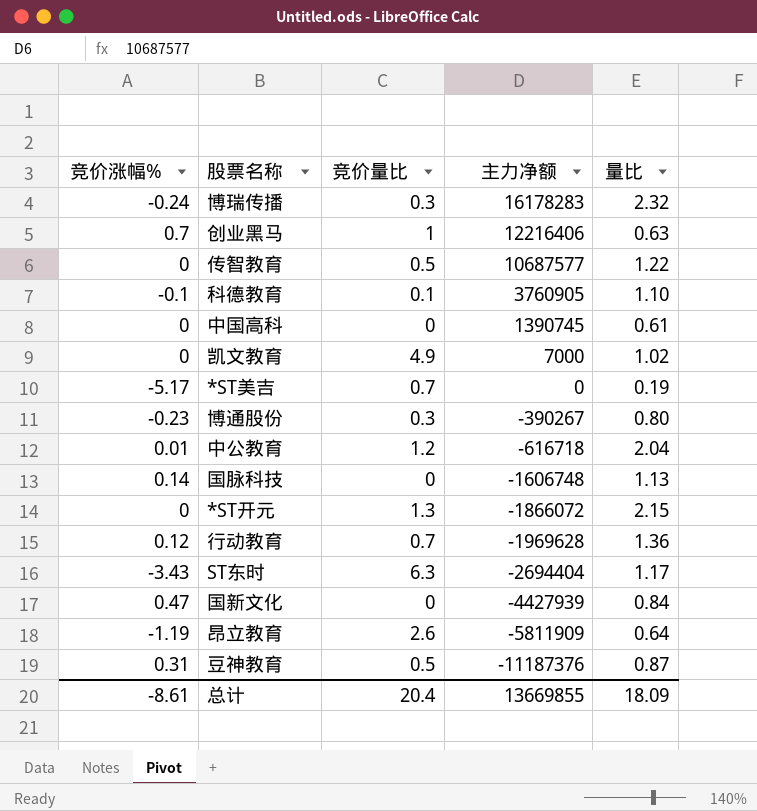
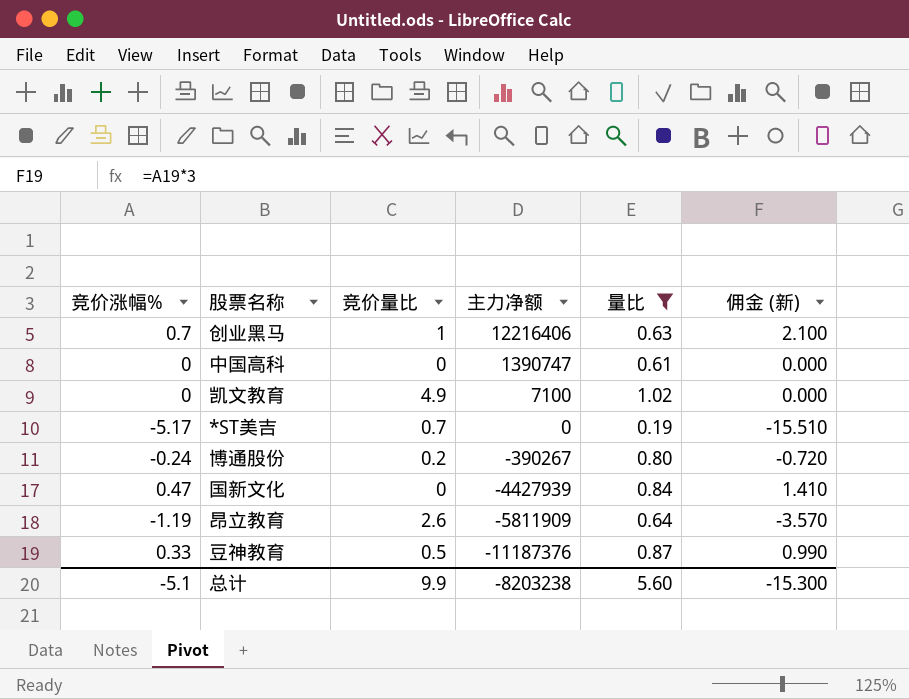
filter: none -> 量比 <= 1.02
column 佣金 (新) | formula: none -> [竞价涨幅%] * 3
中国高科 | 主力净额: 1390745 -> 1390747
凯文教育 | 主力净额: 7000 -> 7100
博通股份 | 竞价涨幅%: -0.23 -> -0.24
博通股份 | 竞价量比: 0.3 -> 0.2
豆神教育 | 竞价涨幅%: 0.31 -> 0.33
总计 | 竞价涨幅%: -8.61 -> -5.1
总计 | 竞价量比: 20.4 -> 9.9
总计 | 主力净额: 13669855 -> -8203238
总计 | 量比: 18.09 -> 5.60

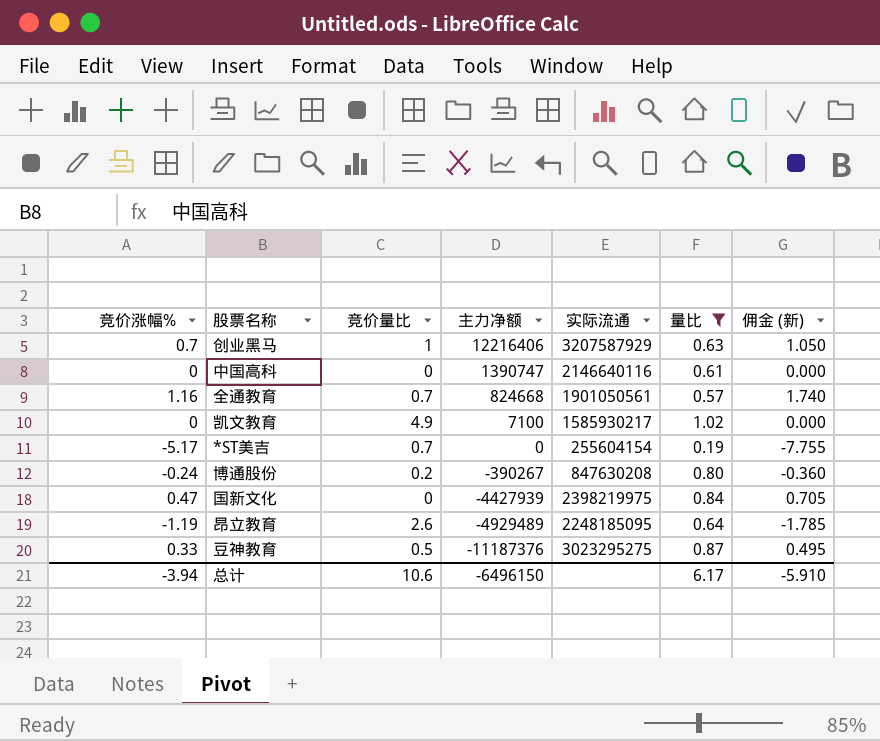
column 实际流通 | position: none -> 5
column 佣金 (新) | formula: [竞价涨幅%] * 3 -> [竞价涨幅%] * 1.5
row 全通教育: none -> 1.16 | 0.7 | 824668 | 1901050561 | 0.57 | 1.740
昂立教育 | 主力净额: -5811909 -> -4929489
总计 | 竞价涨幅%: -5.1 -> -3.94
总计 | 竞价量比: 9.9 -> 10.6
总计 | 主力净额: -8203238 -> -6496150
总计 | 量比: 5.60 -> 6.17
总计 | 佣金 (新): -15.300 -> -5.910

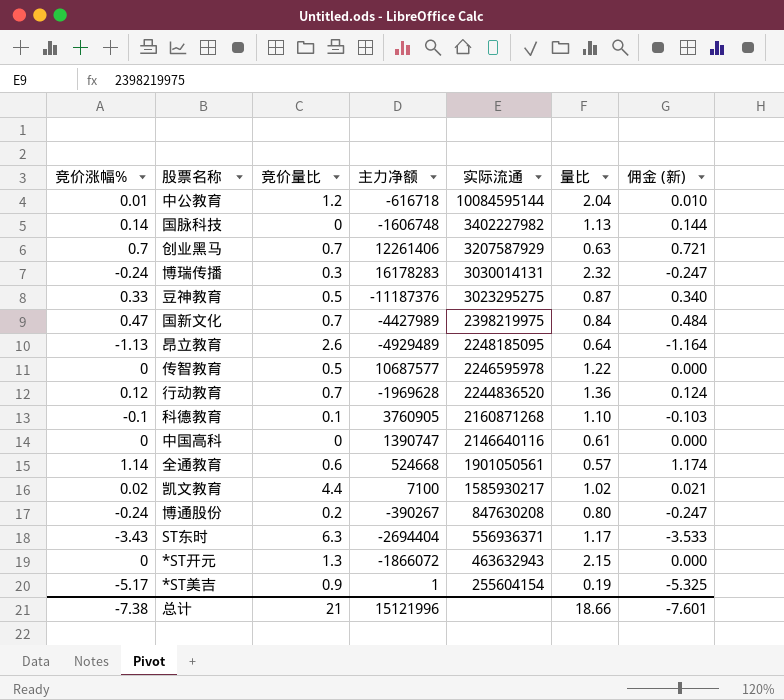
filter: 量比 <= 1.02 -> none
row order: 主力净额 descending -> 实际流通 descending
column 佣金 (新) | formula: [竞价涨幅%] * 1.5 -> [竞价涨幅%] * 1.03
创业黑马 | 竞价量比: 1 -> 0.7
创业黑马 | 主力净额: 12216406 -> 12261406
国新文化 | 竞价量比: 0 -> 0.7
国新文化 | 主力净额: -4427939 -> -4427989
昂立教育 | 竞价涨幅%: -1.19 -> -1.13
全通教育 | 竞价涨幅%: 1.16 -> 1.14
全通教育 | 竞价量比: 0.7 -> 0.6
全通教育 | 主力净额: 824668 -> 524668
凯文教育 | 竞价涨幅%: 0 -> 0.02
凯文教育 | 竞价量比: 4.9 -> 4.4
*ST美吉 | 竞价量比: 0.7 -> 0.9
*ST美吉 | 主力净额: 0 -> 1
总计 | 竞价涨幅%: -3.94 -> -7.38
总计 | 竞价量比: 10.6 -> 21
总计 | 主力净额: -6496150 -> 15121996
总计 | 量比: 6.17 -> 18.66
总计 | 佣金 (新): -5.910 -> -7.601

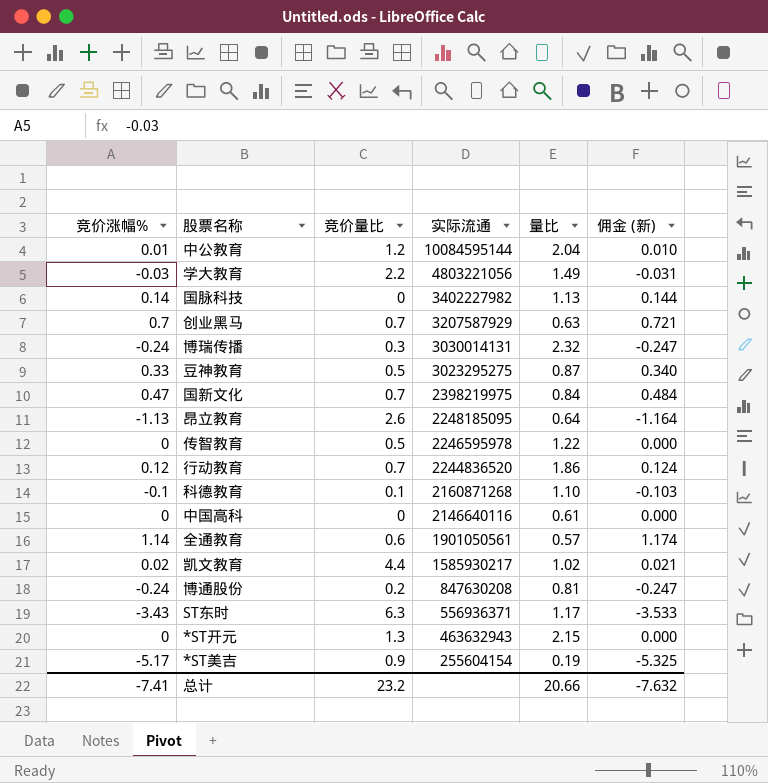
column 主力净额 | position: 4 -> none
row 学大教育: none -> -0.03 | 2.2 | 4803221056 | 1.49 | -0.031
行动教育 | 量比: 1.36 -> 1.86
博通股份 | 量比: 0.80 -> 0.81
总计 | 竞价涨幅%: -7.38 -> -7.41
总计 | 竞价量比: 21 -> 23.2
总计 | 量比: 18.66 -> 20.66
总计 | 佣金 (新): -7.601 -> -7.632

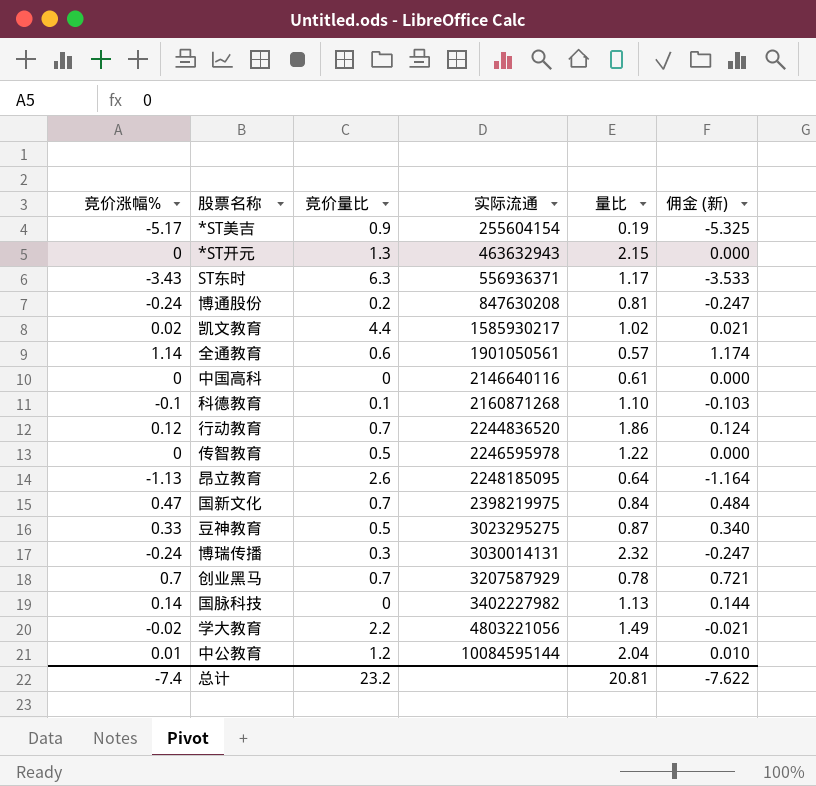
row order: 实际流通 descending -> 实际流通 ascending
创业黑马 | 量比: 0.63 -> 0.78
学大教育 | 竞价涨幅%: -0.03 -> -0.02
学大教育 | 佣金 (新): -0.031 -> -0.021
总计 | 竞价涨幅%: -7.41 -> -7.4
总计 | 量比: 20.66 -> 20.81
总计 | 佣金 (新): -7.632 -> -7.622

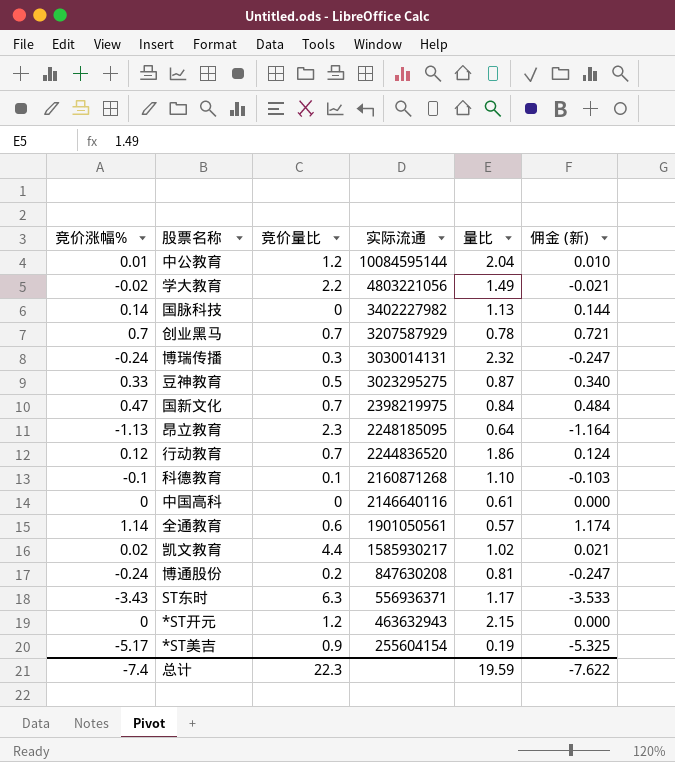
row order: 实际流通 ascending -> 实际流通 descending
row 传智教育: 0 | 0.5 | 2246595978 | 1.22 | 0.000 -> none
昂立教育 | 竞价量比: 2.6 -> 2.3
*ST开元 | 竞价量比: 1.3 -> 1.2
总计 | 竞价量比: 23.2 -> 22.3
总计 | 量比: 20.81 -> 19.59

